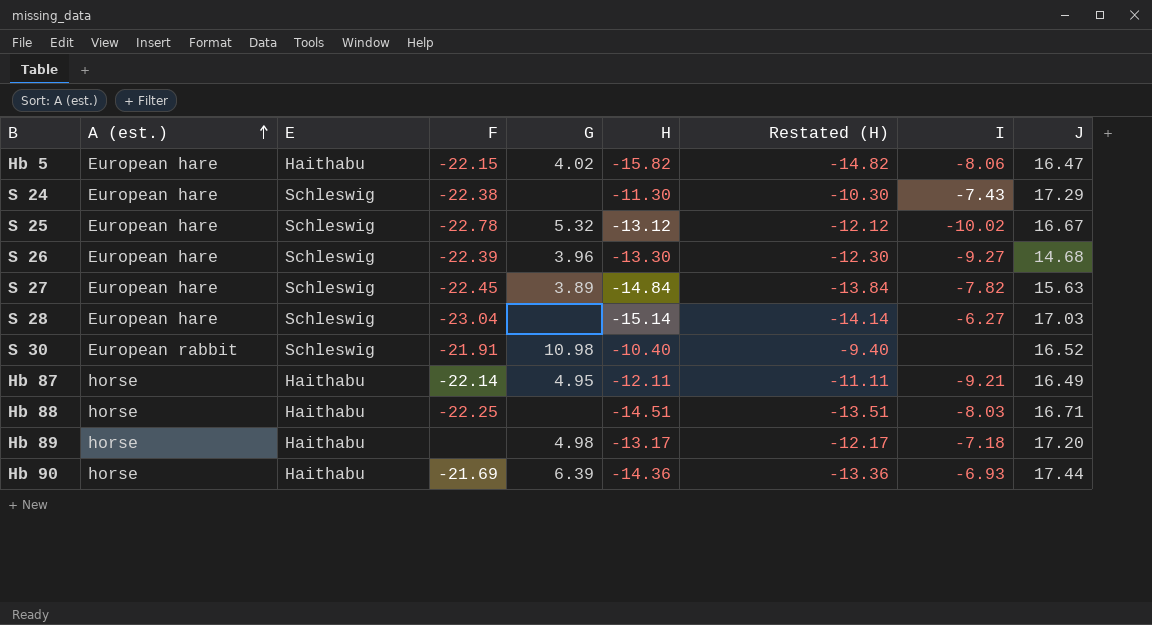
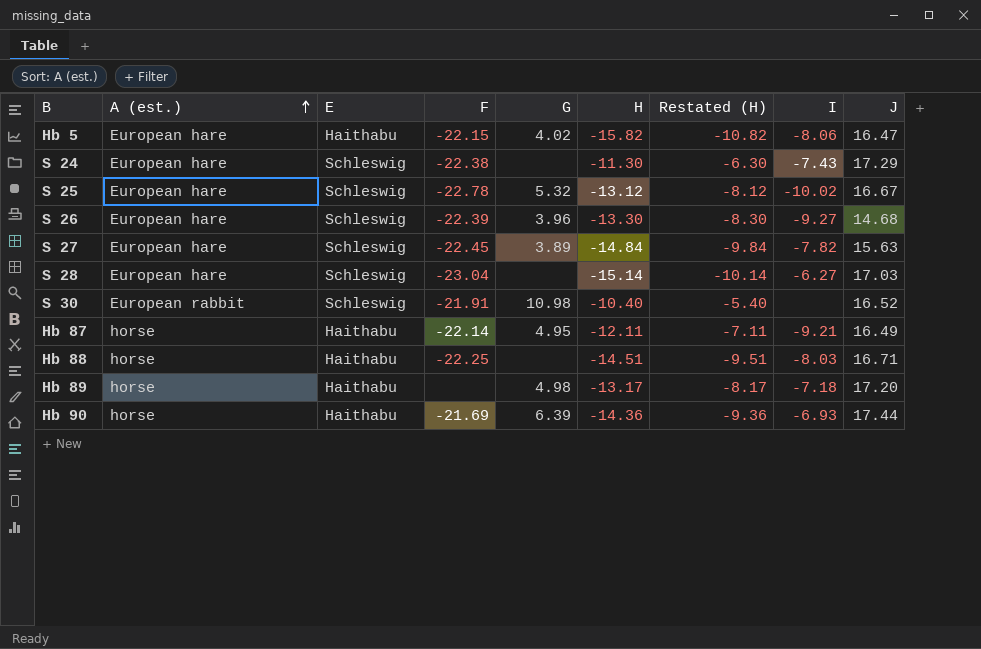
column Restated (H) | formula: [H] + 1 -> [H] + 5

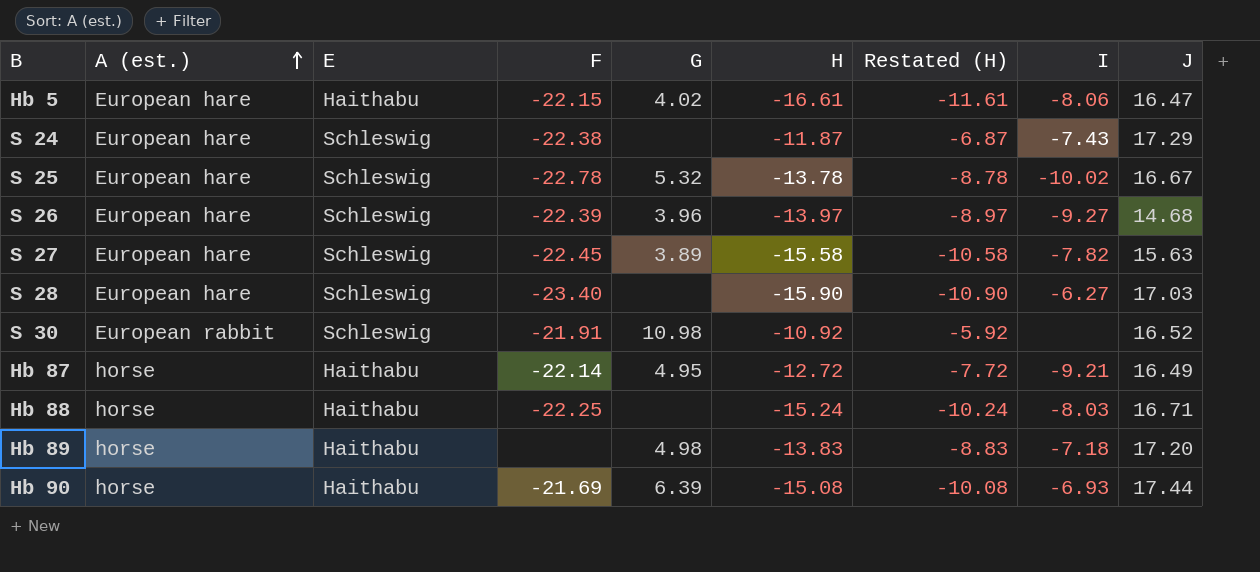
Hb 5 | H: -15.82 -> -16.61
Hb 5 | Restated (H): -10.82 -> -11.61
S 24 | H: -11.30 -> -11.87
S 24 | Restated (H): -6.30 -> -6.87
S 25 | H: -13.12 -> -13.78
S 25 | Restated (H): -8.12 -> -8.78
S 26 | H: -13.30 -> -13.97
S 26 | Restated (H): -8.30 -> -8.97
S 27 | H: -14.84 -> -15.58
S 27 | Restated (H): -9.84 -> -10.58
S 28 | F: -23.04 -> -23.40
S 28 | H: -15.14 -> -15.90
S 28 | Restated (H): -10.14 -> -10.90
S 30 | H: -10.40 -> -10.92
S 30 | Restated (H): -5.40 -> -5.92
Hb 87 | H: -12.11 -> -12.72
Hb 87 | Restated (H): -7.11 -> -7.72
Hb 88 | H: -14.51 -> -15.24
Hb 88 | Restated (H): -9.51 -> -10.24
Hb 89 | H: -13.17 -> -13.83
Hb 89 | Restated (H): -8.17 -> -8.83
Hb 90 | H: -14.36 -> -15.08
Hb 90 | Restated (H): -9.36 -> -10.08

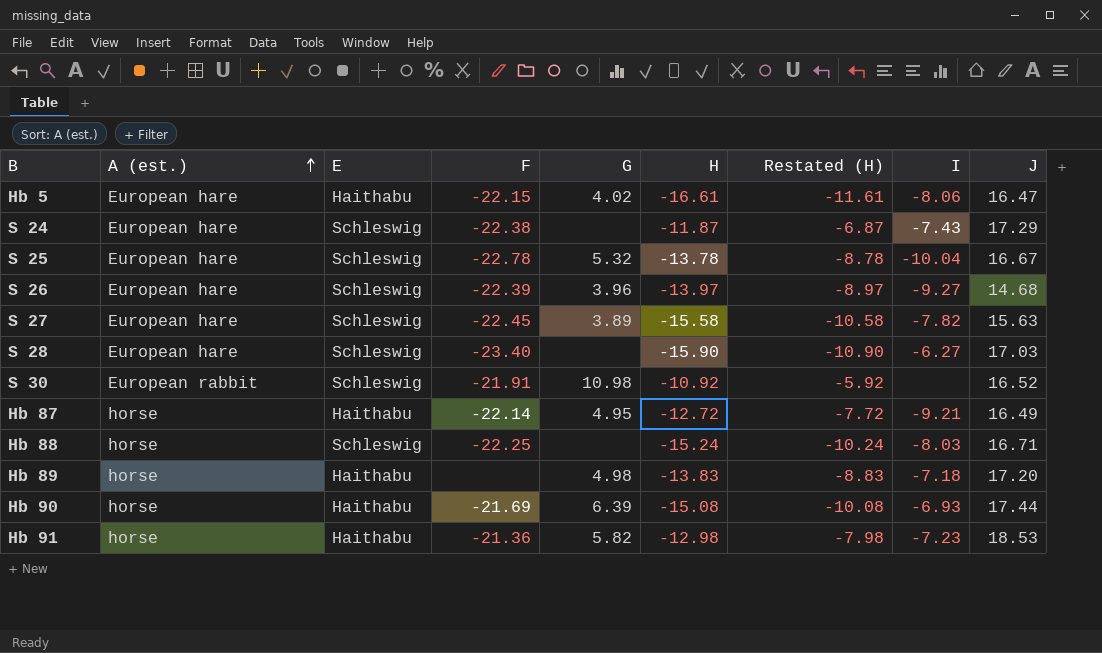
S 25 | I: -10.02 -> -10.04
Hb 88 | E: Haithabu -> Schleswig
row Hb 91: none -> horse | Haithabu | -21.36 | 5.82 | -12.98 | -7.98 | -7.23 | 18.53

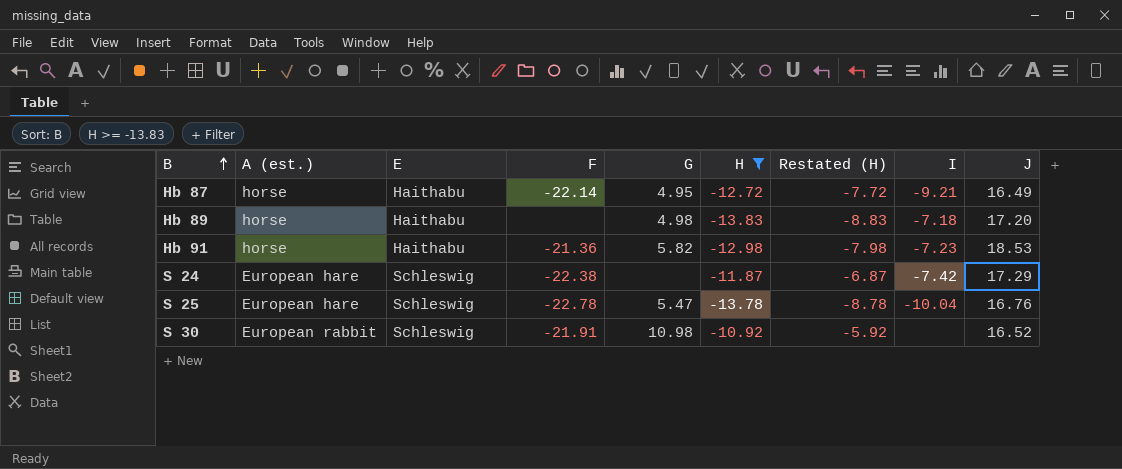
filter: none -> H >= -13.83
row order: A (est.) ascending -> B ascending
S 24 | I: -7.43 -> -7.42
S 25 | G: 5.32 -> 5.47
S 25 | J: 16.67 -> 16.76

